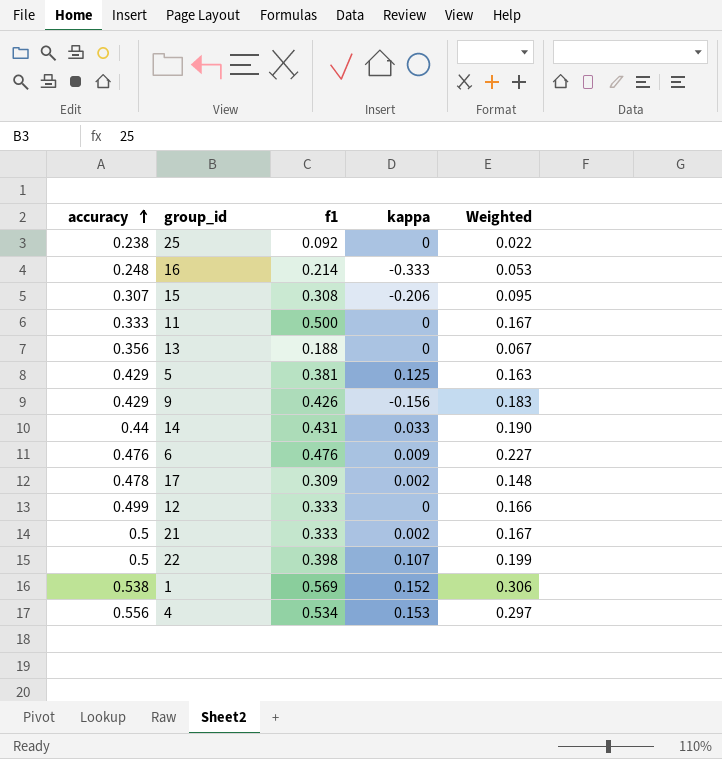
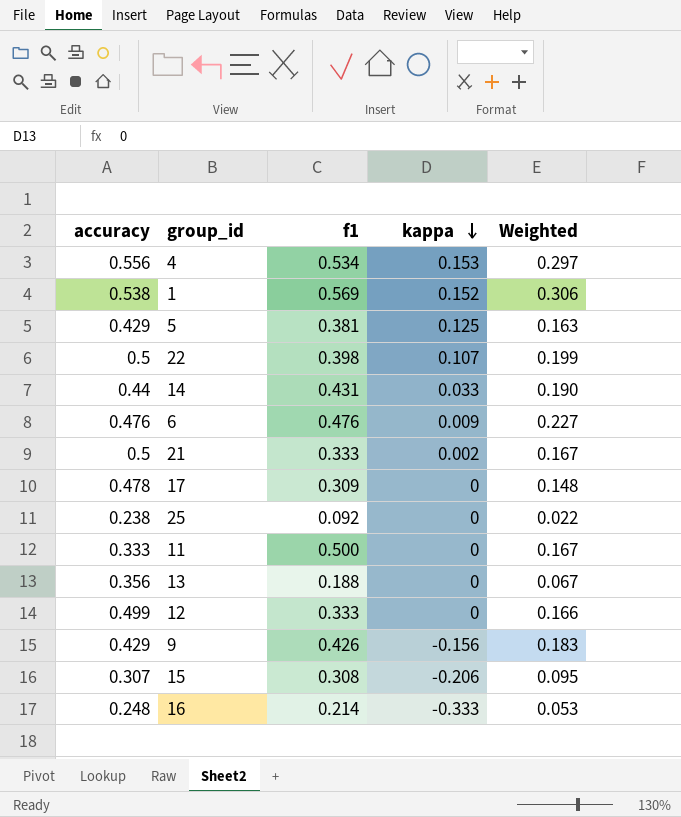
row order: accuracy ascending -> kappa descending
17 | kappa: 0.002 -> 0

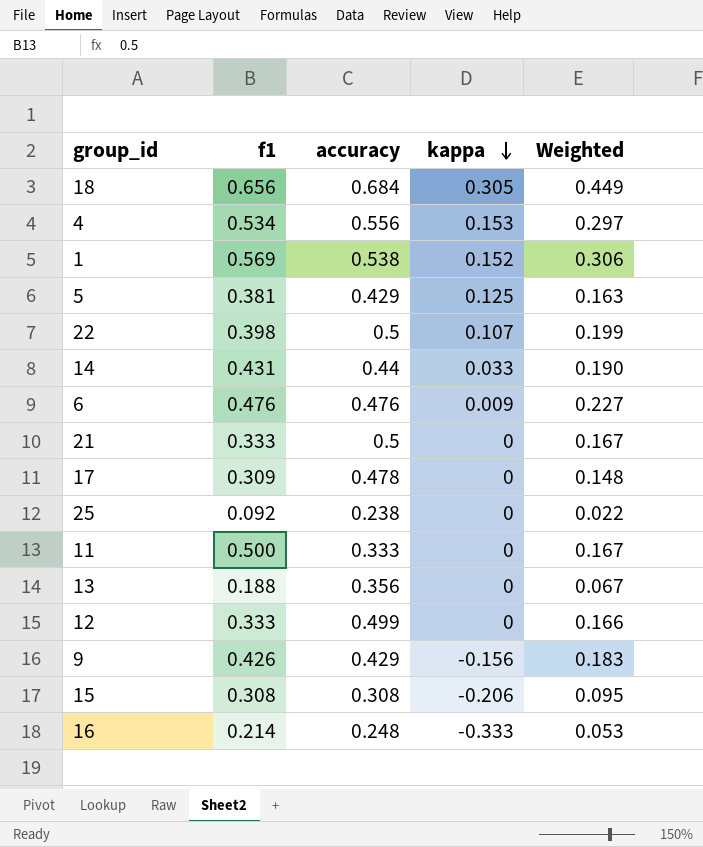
column accuracy | position: 1 -> 3
row 18: none -> 0.656 | 0.684 | 0.305 | 0.449
21 | kappa: 0.002 -> 0
15 | accuracy: 0.307 -> 0.308

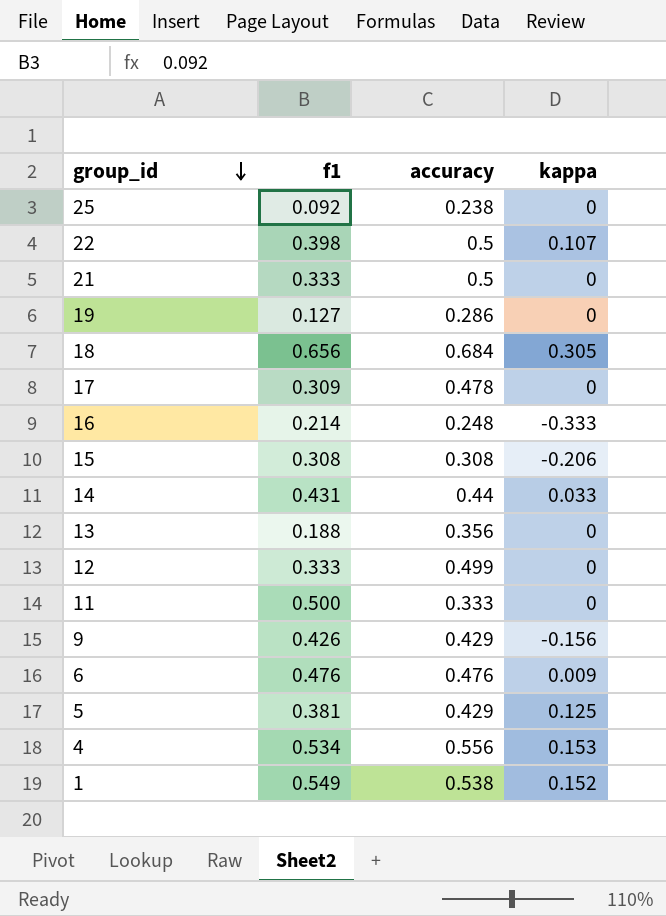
row order: kappa descending -> group_id descending
column Weighted | formula: [f1] * [accuracy] -> none
row 19: none -> 0.127 | 0.286 | 0
1 | f1: 0.569 -> 0.549

